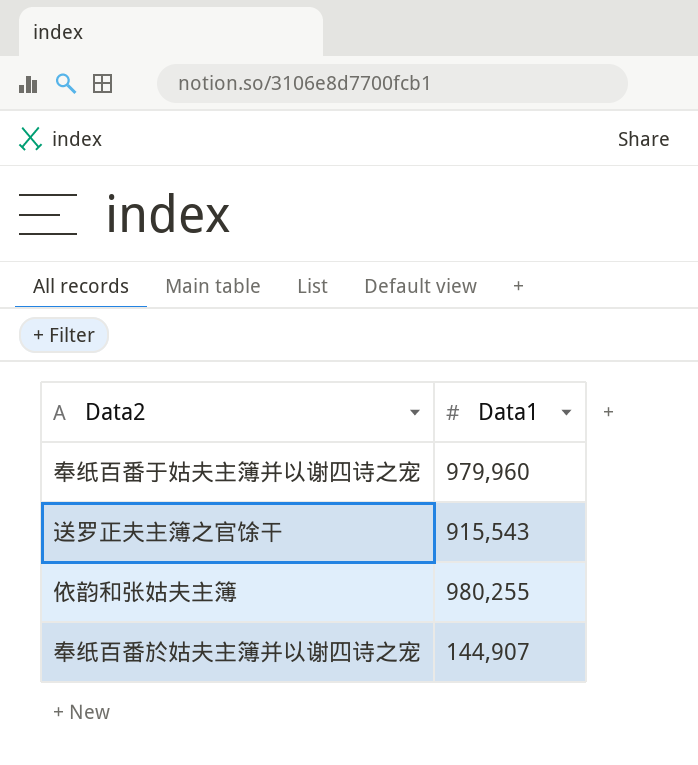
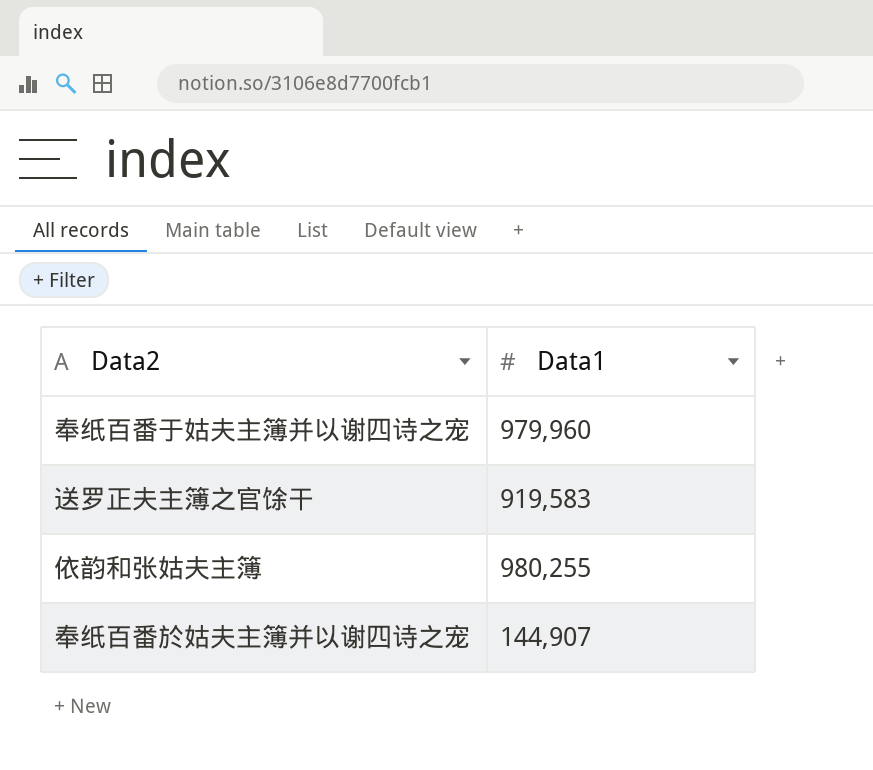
送罗正夫主簿之官馀干 | Data1: 915,543 -> 919,583

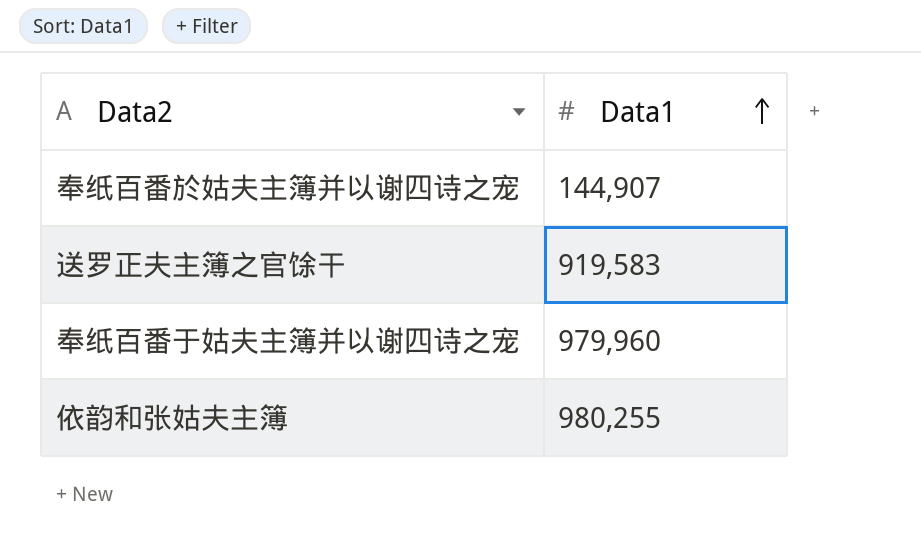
row order: none -> Data1 ascending

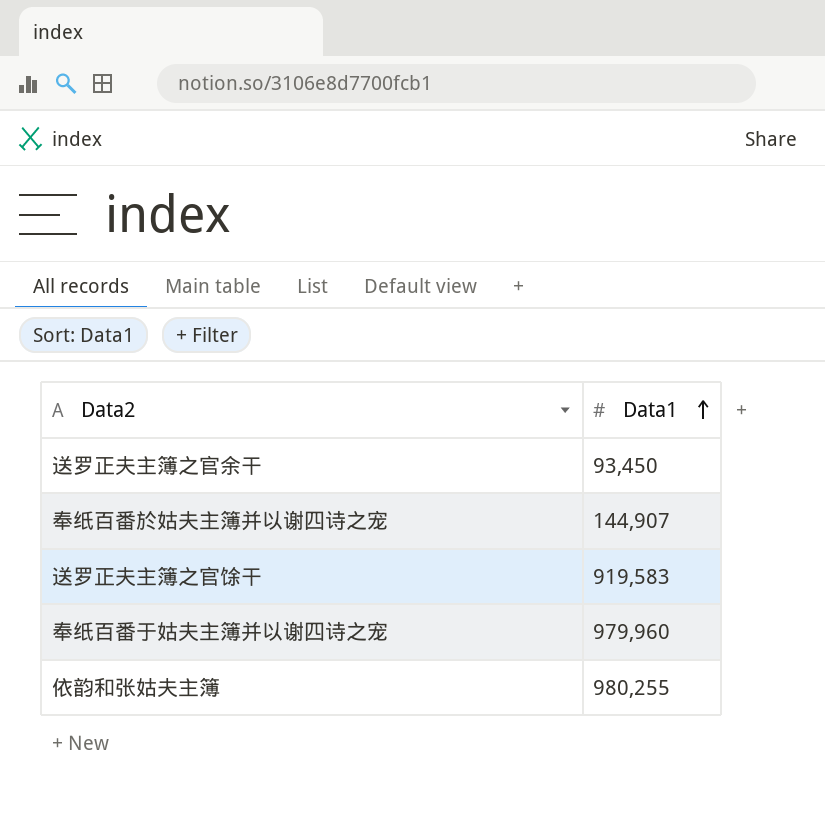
row 送罗正夫主簿之官余干: none -> 93,450

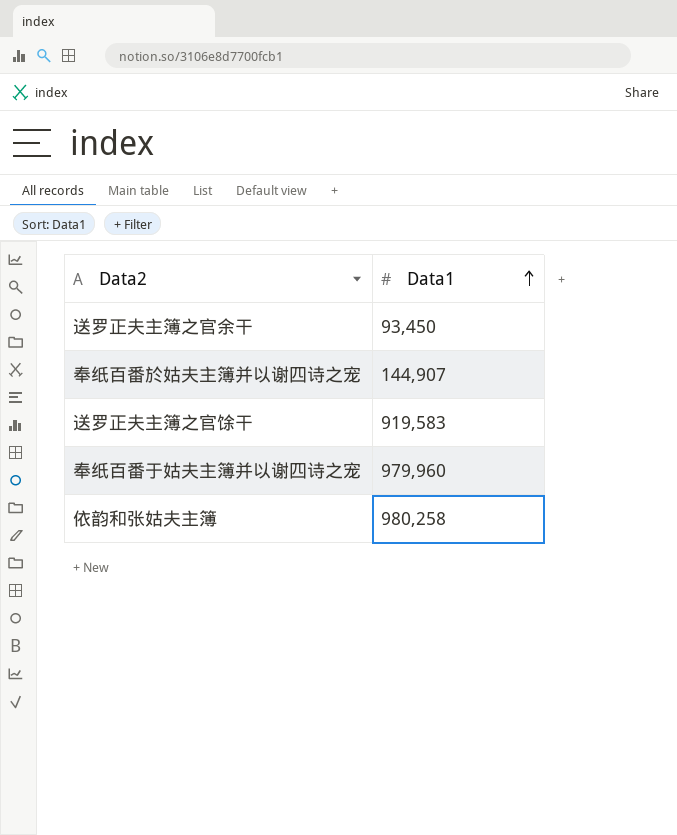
依韵和张姑夫主簿 | Data1: 980,255 -> 980,258

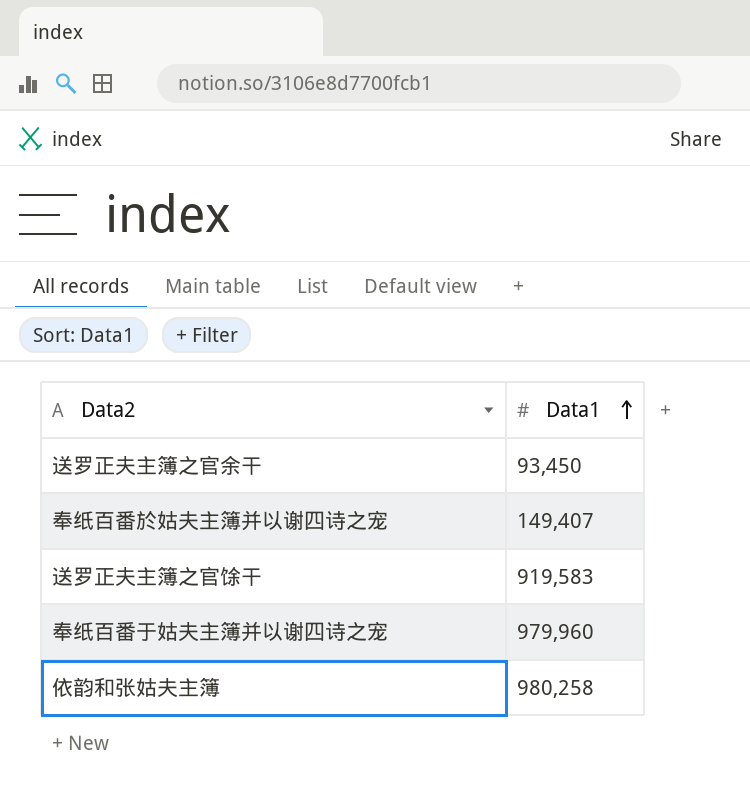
奉纸百番於姑夫主簿并以谢四诗之宠 | Data1: 144,907 -> 149,407

